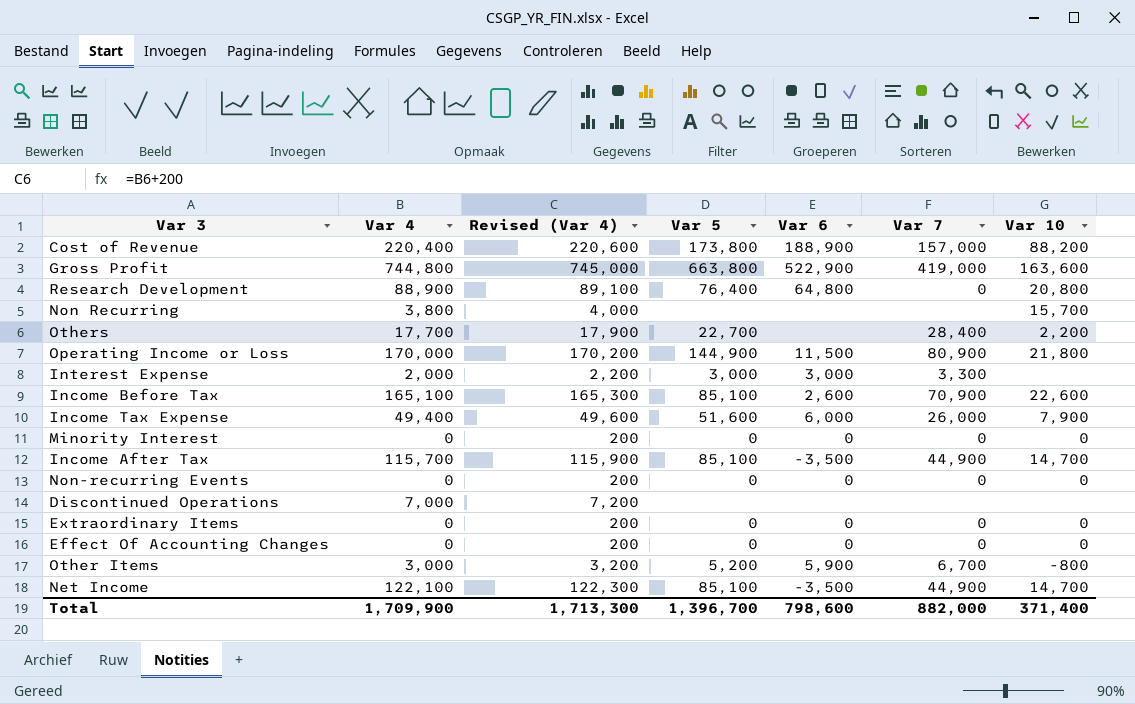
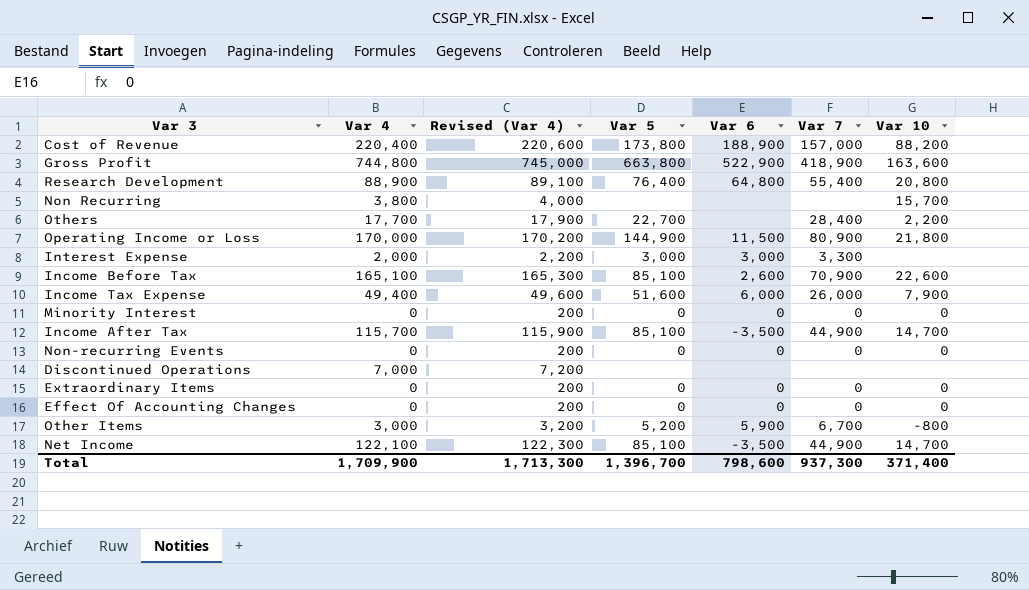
Gross Profit | Var 7: 419,000 -> 418,900
Research Development | Var 7: 0 -> 55,400
Total | Var 7: 882,000 -> 937,300

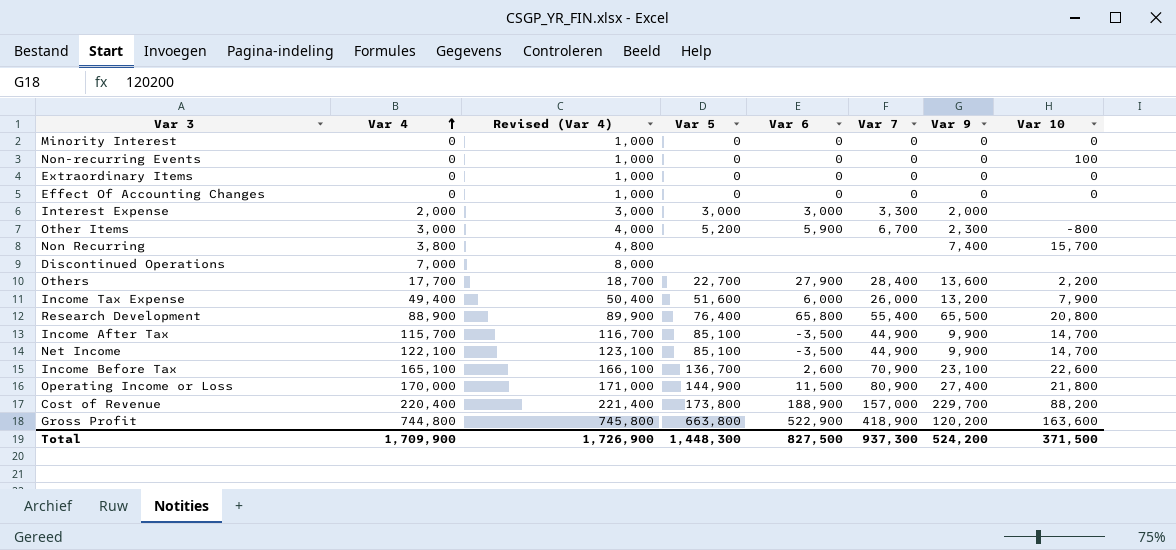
row order: none -> Var 4 ascending
column Revised (Var 4) | formula: [Var 4] + 200 -> [Var 4] + 1000
column Var 9 | position: none -> 7
Non-recurring Events | Var 10: 0 -> 100
Others | Var 6: none -> 27,900
Research Development | Var 6: 64,800 -> 65,800
Income Before Tax | Var 5: 85,100 -> 136,700
Total | Revised (Var 4): 1,713,300 -> 1,726,900
Total | Var 5: 1,396,700 -> 1,448,300
Total | Var 6: 798,600 -> 827,500
Total | Var 10: 371,400 -> 371,500

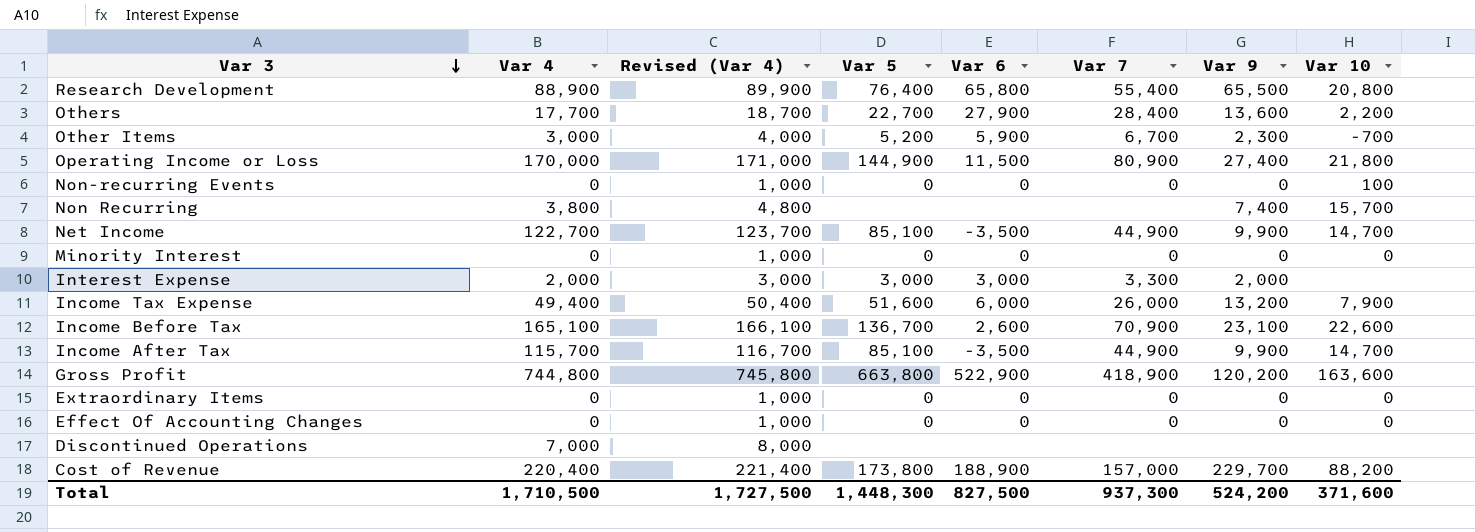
row order: Var 4 ascending -> Var 3 descending
Other Items | Var 10: -800 -> -700
Net Income | Var 4: 122,100 -> 122,700
Net Income | Revised (Var 4): 123,100 -> 123,700
Total | Var 4: 1,709,900 -> 1,710,500
Total | Revised (Var 4): 1,726,900 -> 1,727,500
Total | Var 10: 371,500 -> 371,600

